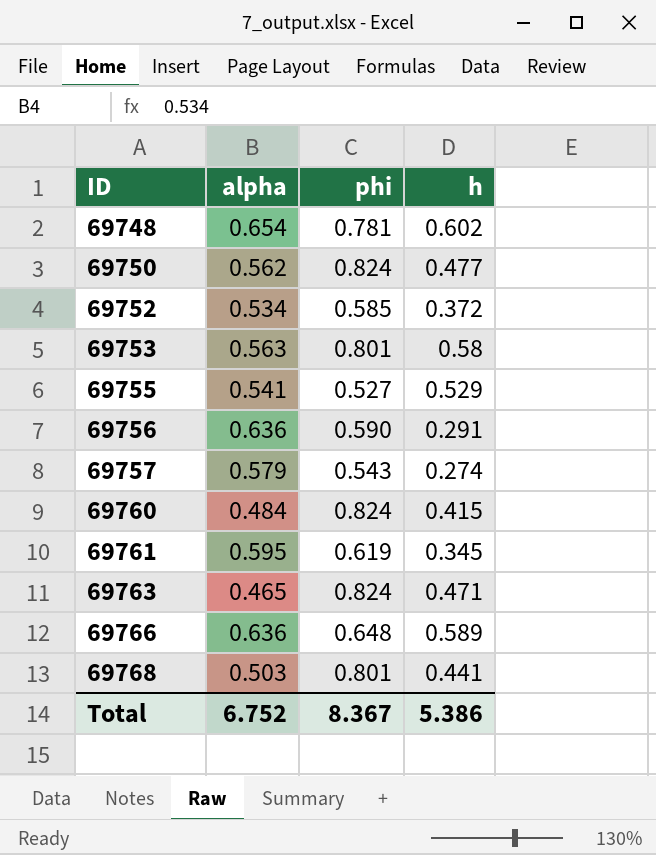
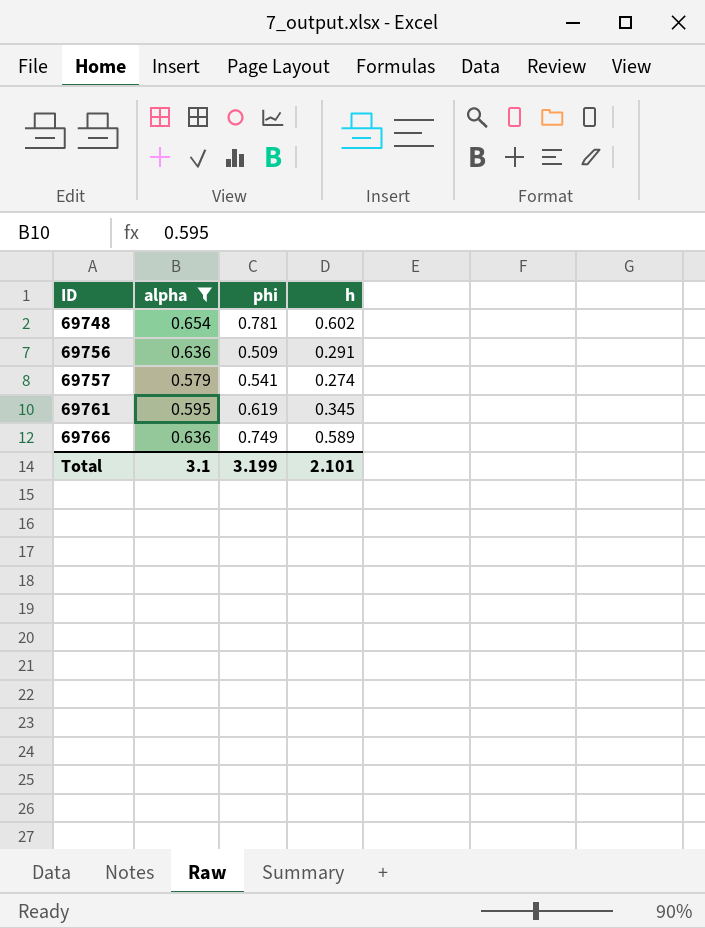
filter: none -> alpha >= 0.579
69756 | phi: 0.590 -> 0.509
69757 | phi: 0.543 -> 0.541
69766 | phi: 0.648 -> 0.749
Total | alpha: 6.752 -> 3.1
Total | phi: 8.367 -> 3.199
Total | h: 5.386 -> 2.101

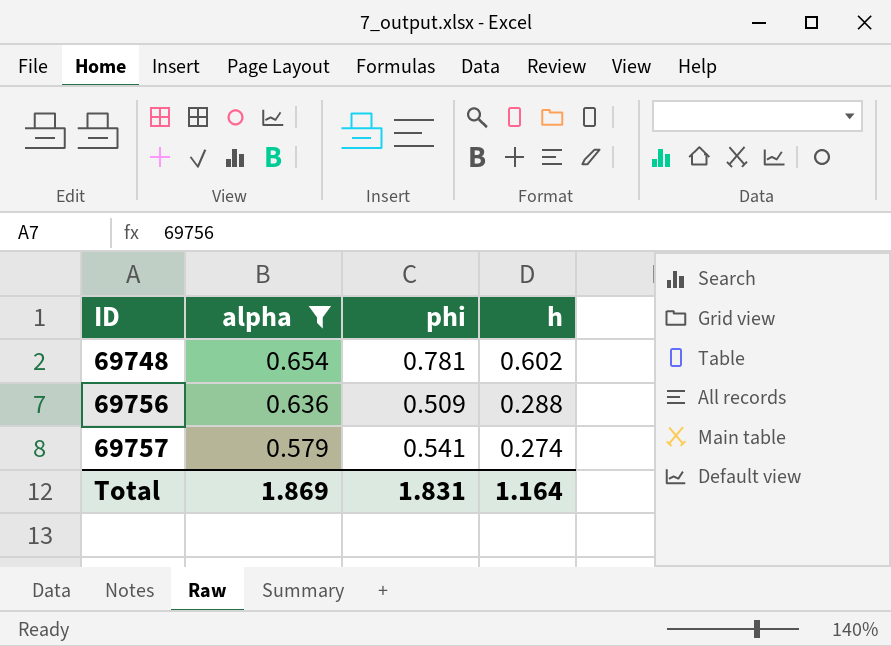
row 69761: 0.595 | 0.619 | 0.345 -> none
row 69766: 0.636 | 0.749 | 0.589 -> none
69756 | h: 0.291 -> 0.288
Total | alpha: 3.1 -> 1.869
Total | phi: 3.199 -> 1.831
Total | h: 2.101 -> 1.164

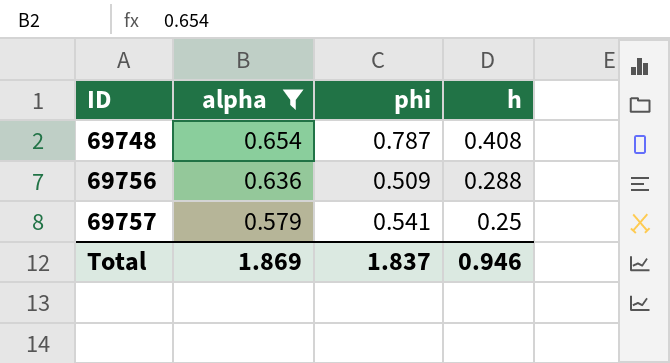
69748 | phi: 0.781 -> 0.787
69748 | h: 0.602 -> 0.408
69757 | h: 0.274 -> 0.25
Total | phi: 1.831 -> 1.837
Total | h: 1.164 -> 0.946

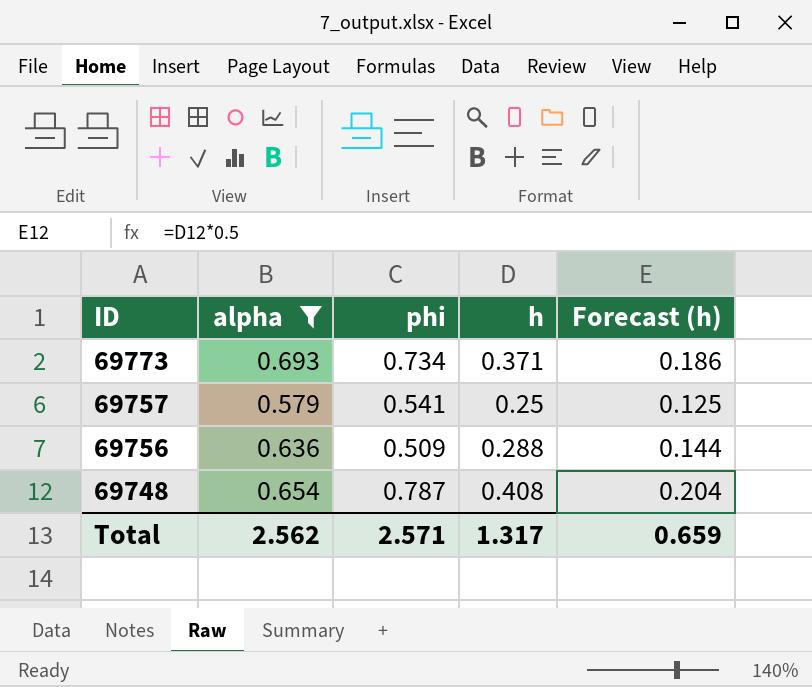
row order: ID ascending -> ID descending
column Forecast (h) | formula: none -> [h] * 0.5
row 69773: none -> 0.693 | 0.734 | 0.371 | 0.186
Total | alpha: 1.869 -> 2.562
Total | phi: 1.837 -> 2.571
Total | h: 0.946 -> 1.317

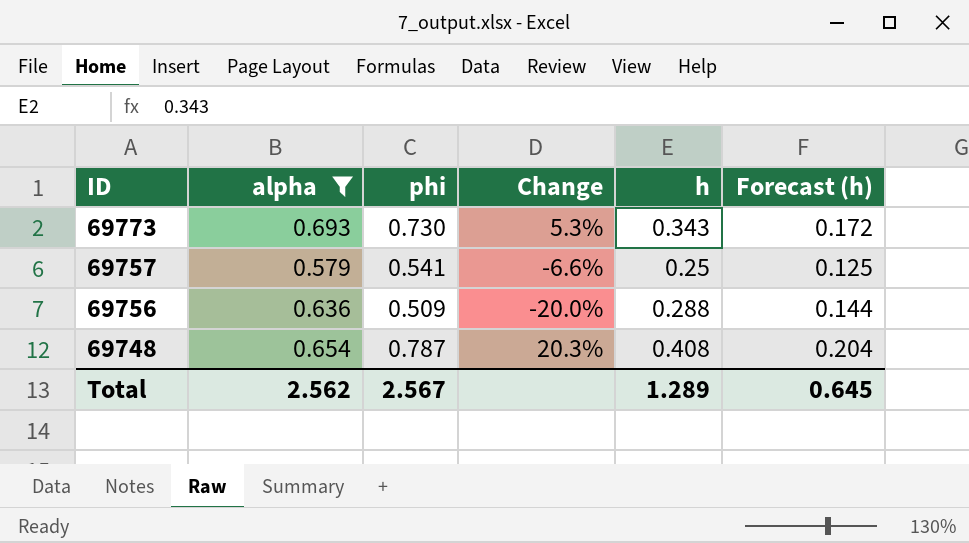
column Change | formula: none -> ([phi] - [alpha]) / [alpha]
69773 | phi: 0.734 -> 0.730
69773 | h: 0.371 -> 0.343
69773 | Forecast (h): 0.186 -> 0.172
Total | phi: 2.571 -> 2.567
Total | h: 1.317 -> 1.289
Total | Forecast (h): 0.659 -> 0.645

